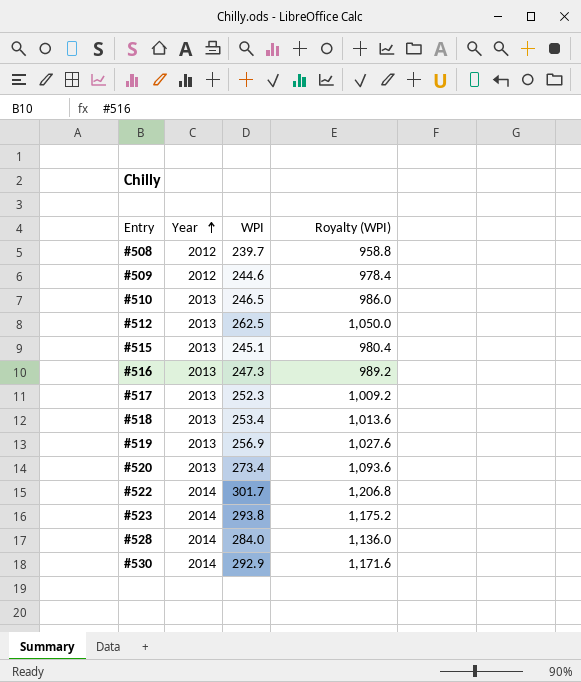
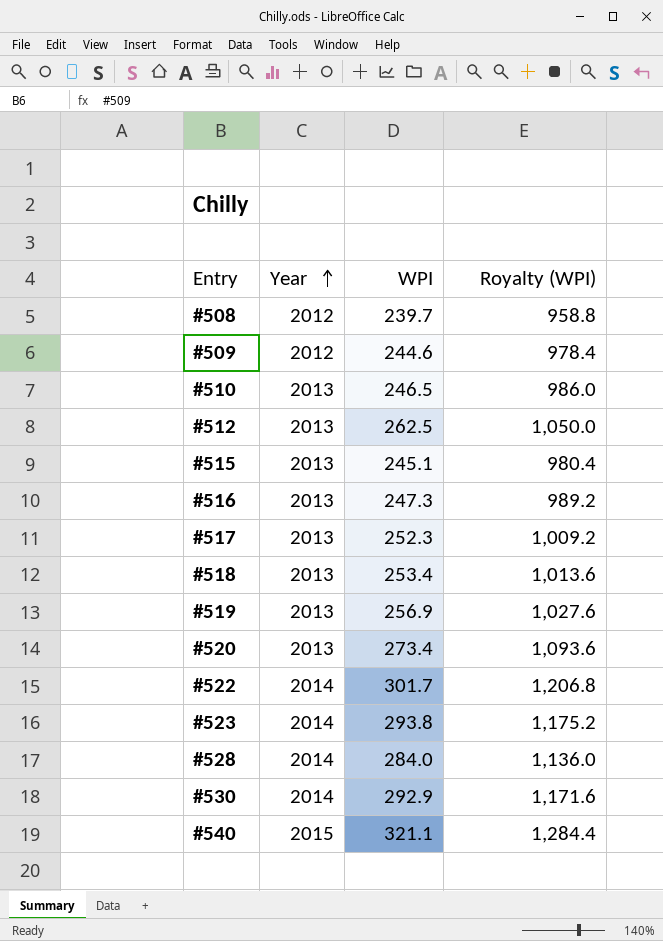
row #540: none -> 2015 | 321.1 | 1,284.4

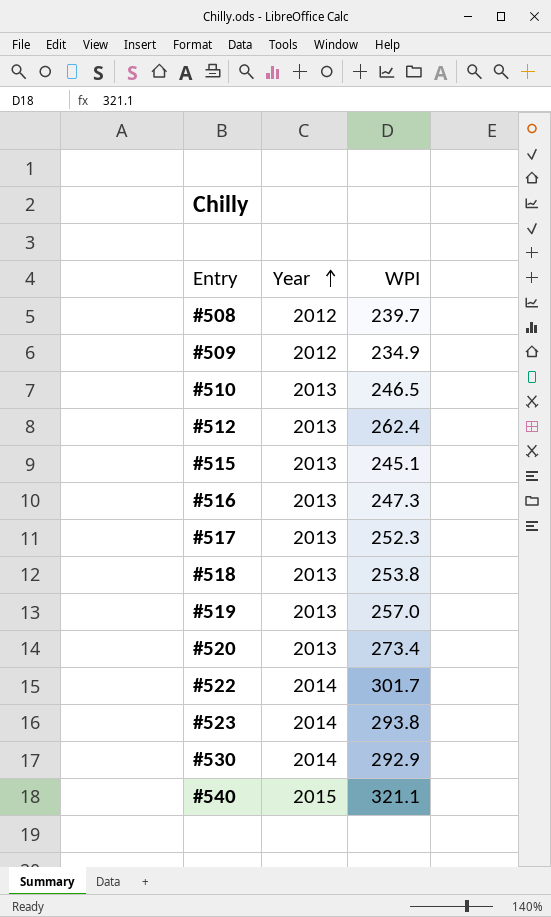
column Royalty (WPI) | formula: [WPI] * 4 -> none
row #528: 2014 | 284.0 | 1,136.0 -> none
#509 | WPI: 244.6 -> 234.9
#512 | WPI: 262.5 -> 262.4
#518 | WPI: 253.4 -> 253.8
#519 | WPI: 256.9 -> 257.0

